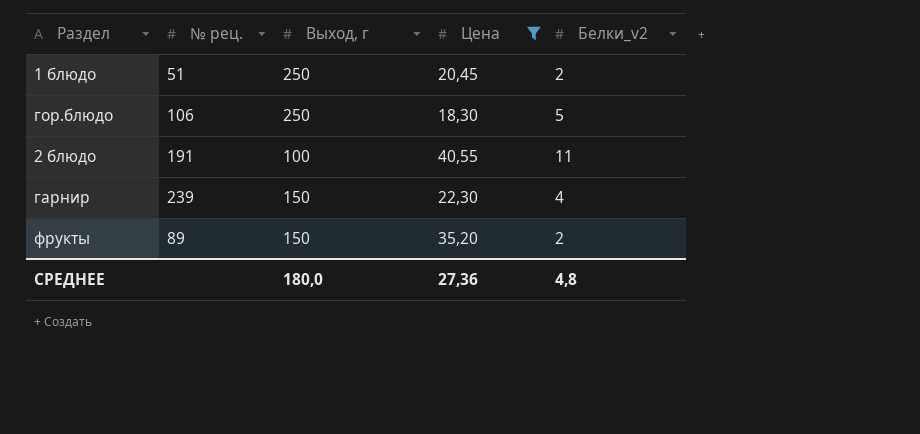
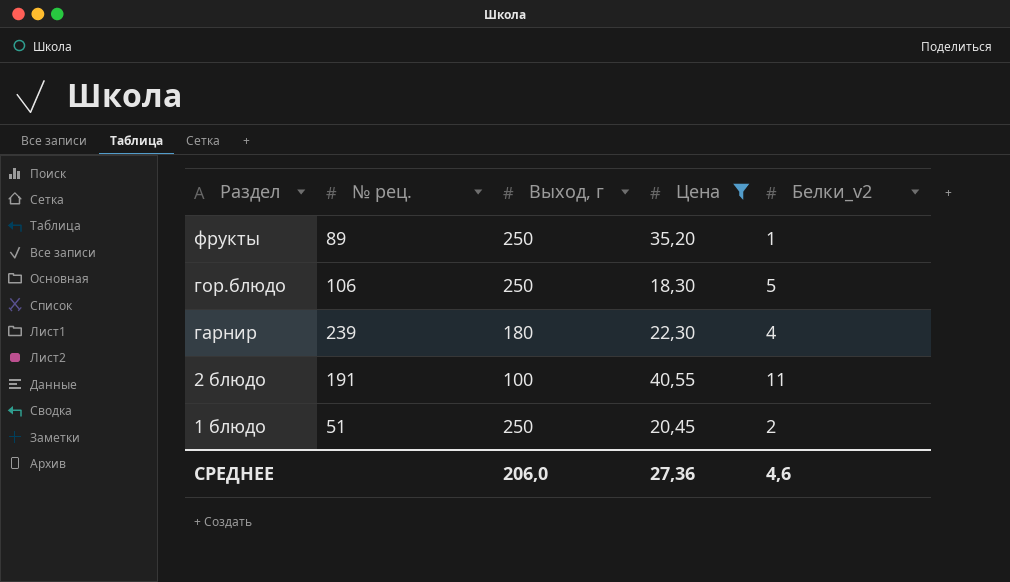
row order: none -> Раздел descending
фрукты | Выход, г: 150 -> 250
фрукты | Белки_v2: 2 -> 1
гарнир | Выход, г: 150 -> 180
СРЕДНЕЕ | Выход, г: 180,0 -> 206,0
СРЕДНЕЕ | Белки_v2: 4,8 -> 4,6

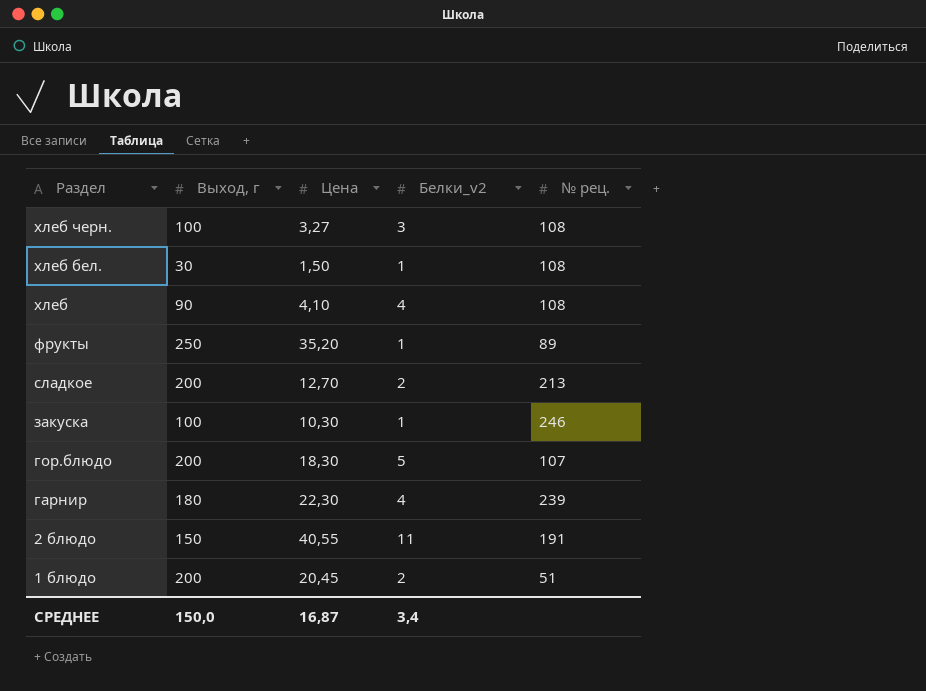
filter: Цена >= 18,30 -> none
column № рец. | position: 2 -> 5
гор.блюдо | Выход, г: 250 -> 200
гор.блюдо | № рец.: 106 -> 107
2 блюдо | Выход, г: 100 -> 150
1 блюдо | Выход, г: 250 -> 200
СРЕДНЕЕ | Выход, г: 206,0 -> 150,0
СРЕДНЕЕ | Цена: 27,36 -> 16,87
СРЕДНЕЕ | Белки_v2: 4,6 -> 3,4

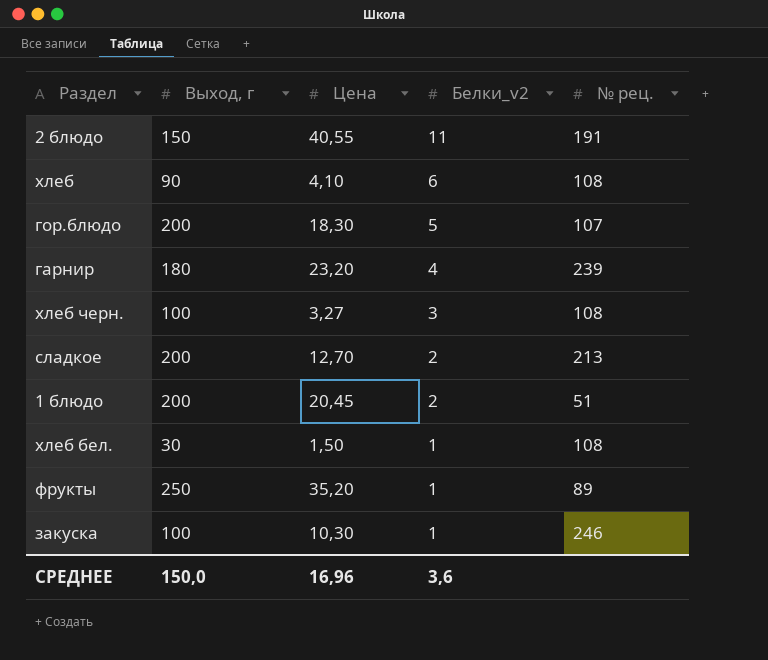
row order: Раздел descending -> Белки_v2 descending
хлеб | Белки_v2: 4 -> 6
гарнир | Цена: 22,30 -> 23,20
СРЕДНЕЕ | Цена: 16,87 -> 16,96
СРЕДНЕЕ | Белки_v2: 3,4 -> 3,6

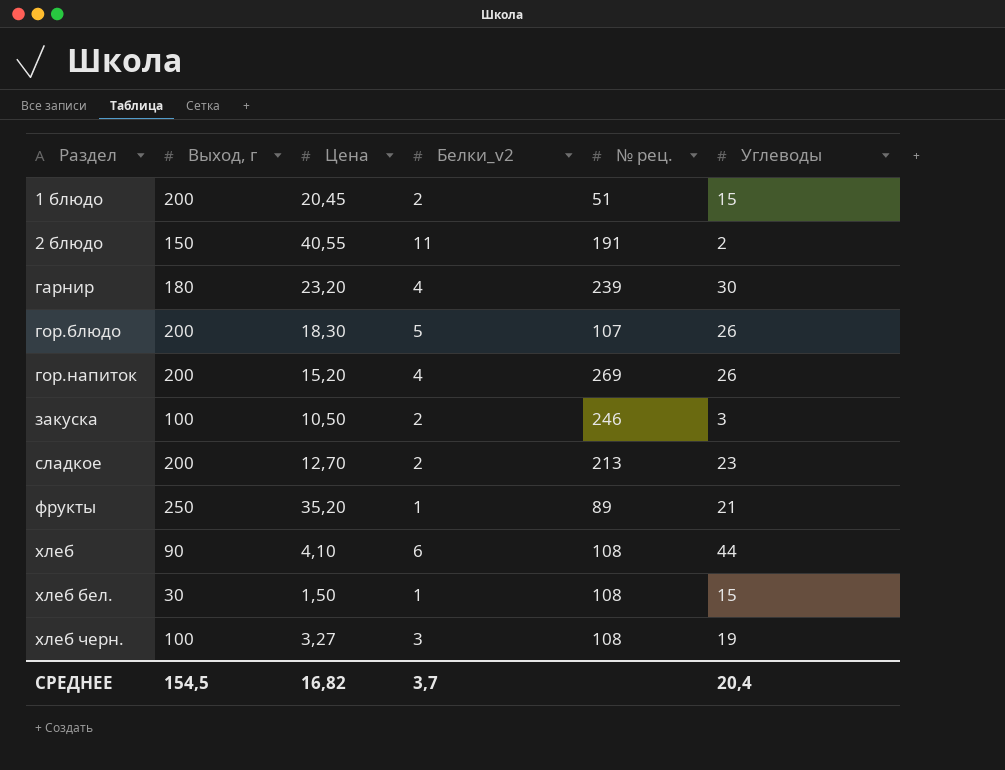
row order: Белки_v2 descending -> Раздел ascending
column Углеводы | position: none -> 6
row гор.напиток: none -> 200 | 15,20 | 4 | 269 | 26
закуска | Цена: 10,30 -> 10,50
закуска | Белки_v2: 1 -> 2
СРЕДНЕЕ | Выход, г: 150,0 -> 154,5
СРЕДНЕЕ | Цена: 16,96 -> 16,82
СРЕДНЕЕ | Белки_v2: 3,6 -> 3,7

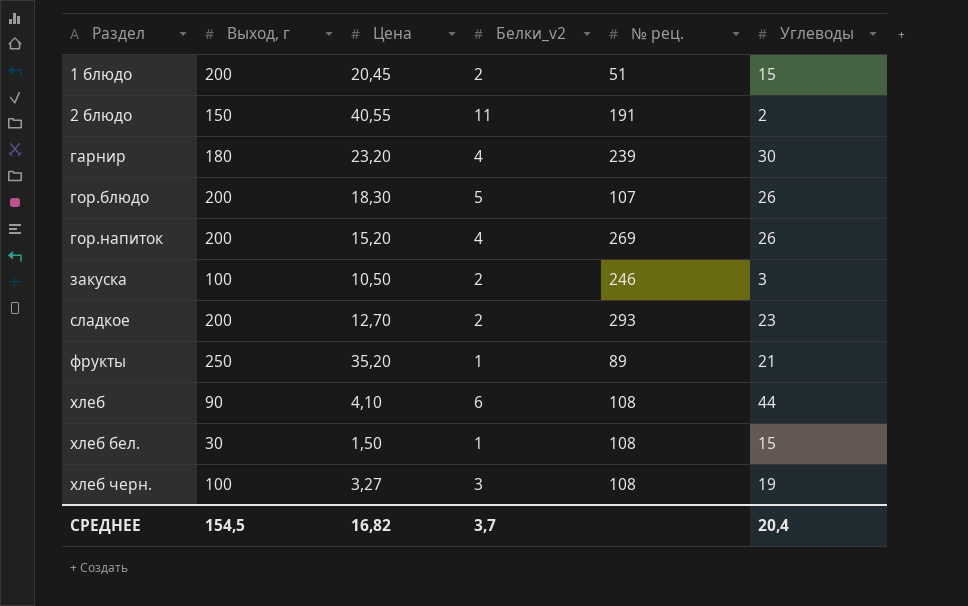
сладкое | № рец.: 213 -> 293

